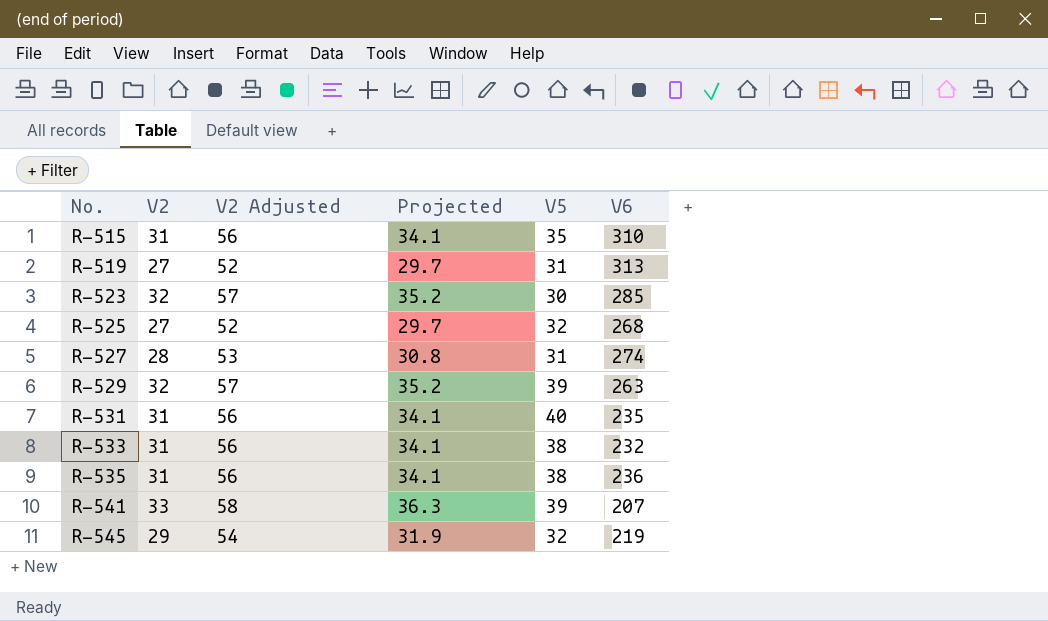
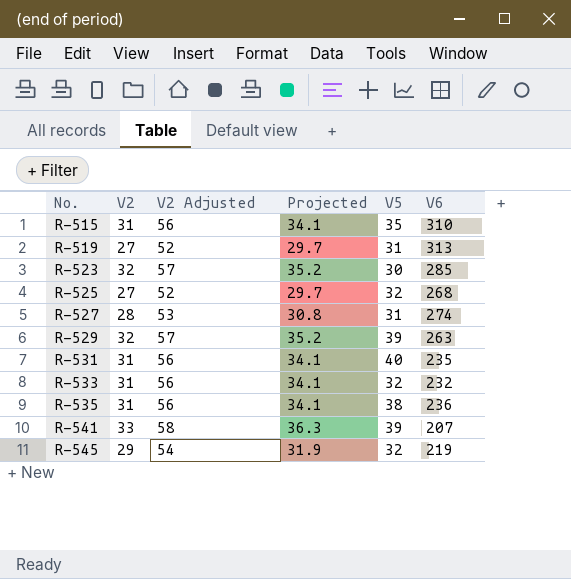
R-533 | V5: 38 -> 32

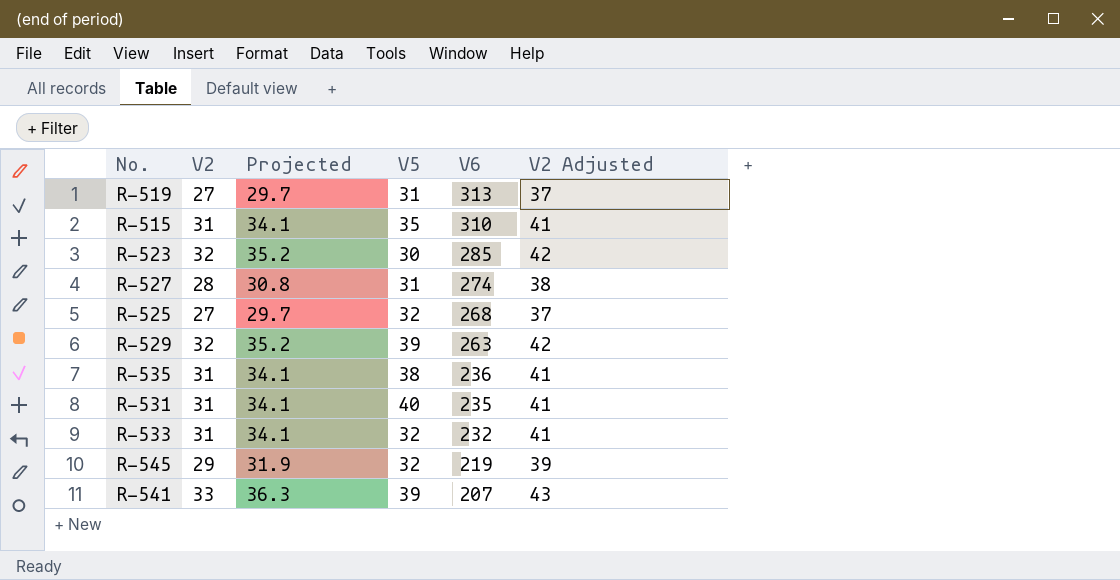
row order: No. ascending -> V6 descending
column V2 Adjusted | formula: [V2] + 25 -> [V2] + 10
column V2 Adjusted | position: 3 -> 6

